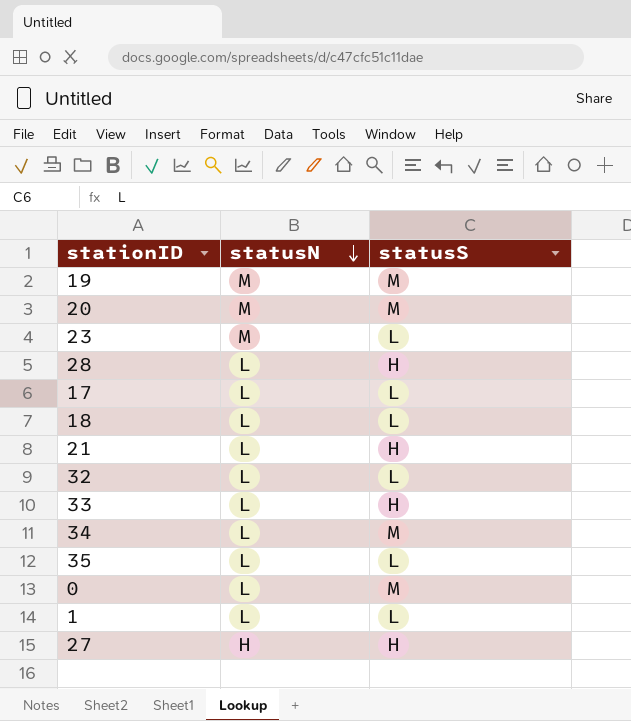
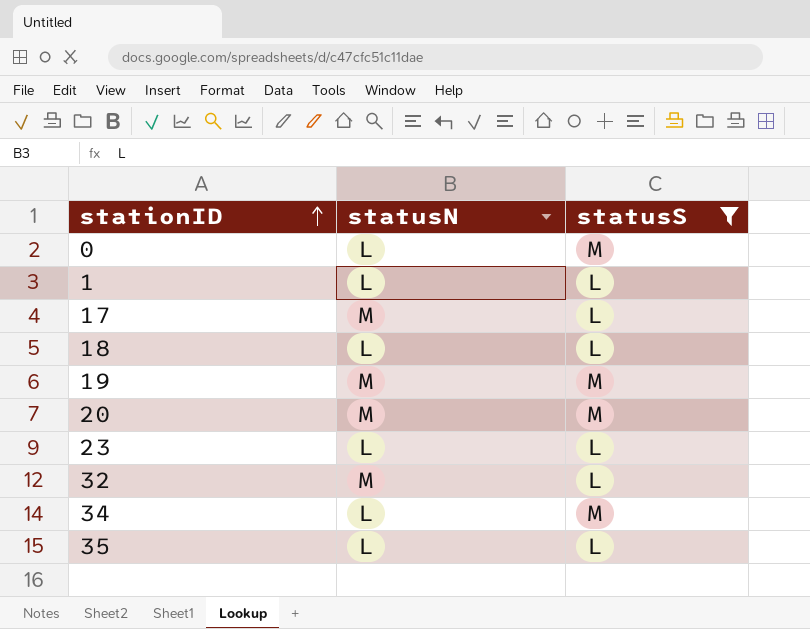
filter: none -> statusS != H
row order: statusN descending -> stationID ascending
17 | statusN: L -> M
23 | statusN: M -> L
32 | statusN: L -> M

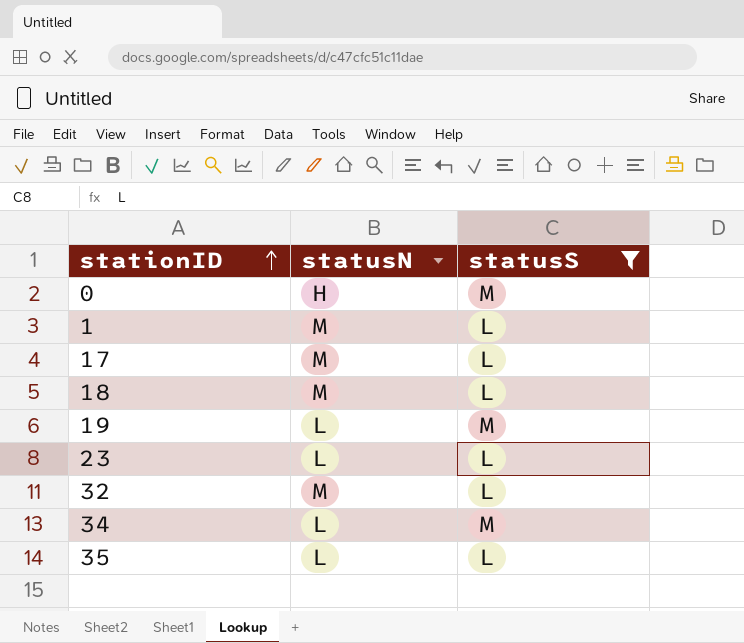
row 20: M | M -> none
0 | statusN: L -> H
1 | statusN: L -> M
18 | statusN: L -> M
19 | statusN: M -> L

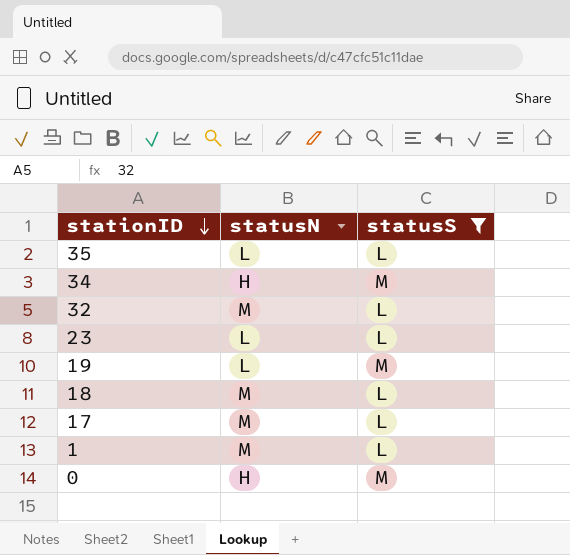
row order: stationID ascending -> stationID descending
34 | statusN: L -> H

